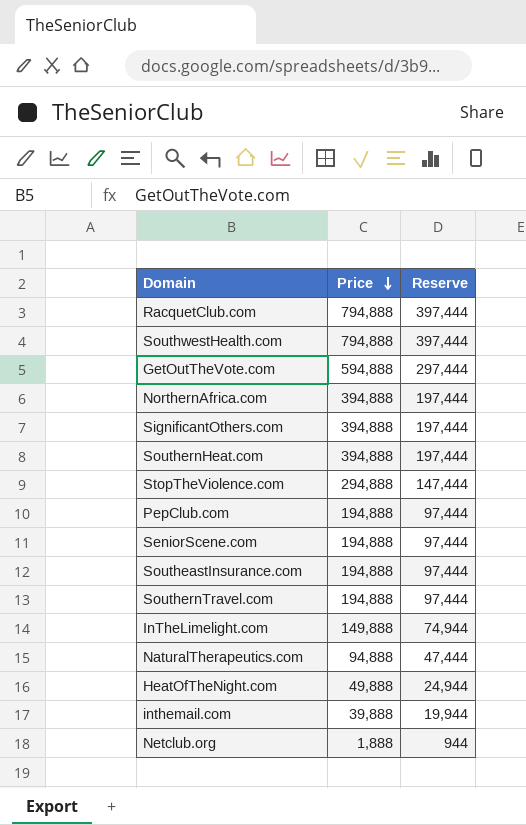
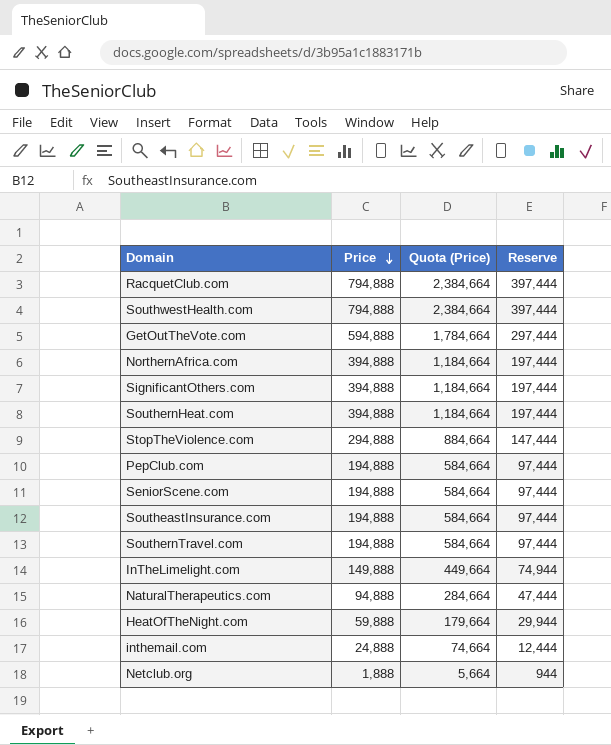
column Quota (Price) | formula: none -> [Price] * 3
HeatOfTheNight.com | Price: 49,888 -> 59,888
HeatOfTheNight.com | Reserve: 24,944 -> 29,944
inthemail.com | Price: 39,888 -> 24,888
inthemail.com | Reserve: 19,944 -> 12,444

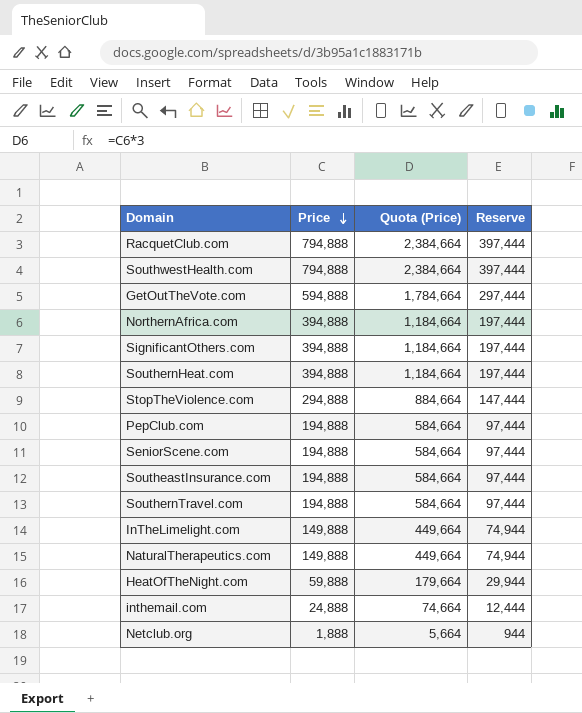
NaturalTherapeutics.com | Price: 94,888 -> 149,888
NaturalTherapeutics.com | Quota (Price): 284,664 -> 449,664
NaturalTherapeutics.com | Reserve: 47,444 -> 74,944

